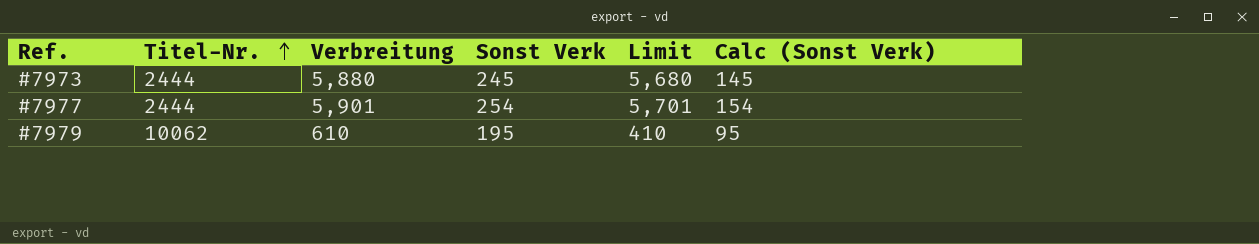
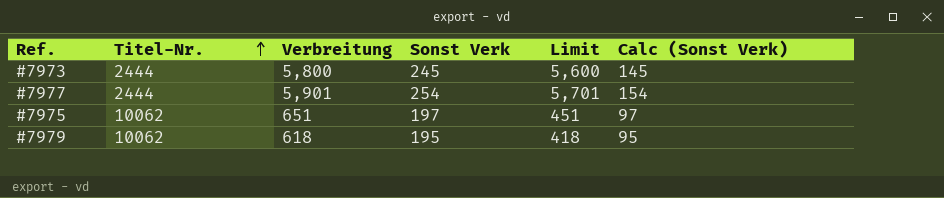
#7973 | Verbreitung: 5,880 -> 5,800
#7973 | Limit: 5,680 -> 5,600
row #7975: none -> 10062 | 651 | 197 | 451 | 97
#7979 | Verbreitung: 610 -> 618
#7979 | Limit: 410 -> 418

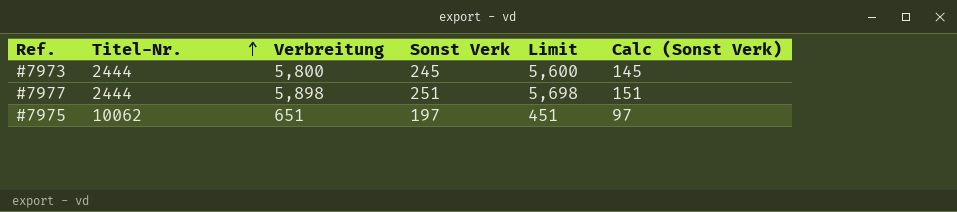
row #7979: 10062 | 618 | 195 | 418 | 95 -> none
#7977 | Verbreitung: 5,901 -> 5,898
#7977 | Sonst Verk: 254 -> 251
#7977 | Limit: 5,701 -> 5,698
#7977 | Calc (Sonst Verk): 154 -> 151

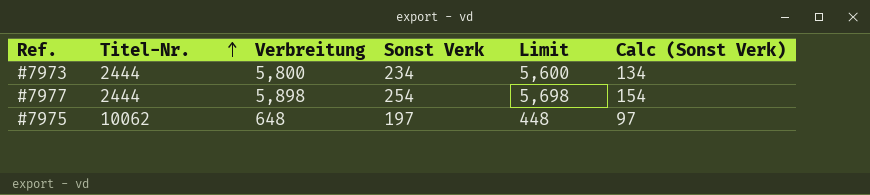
#7973 | Sonst Verk: 245 -> 234
#7973 | Calc (Sonst Verk): 145 -> 134
#7977 | Sonst Verk: 251 -> 254
#7977 | Calc (Sonst Verk): 151 -> 154
#7975 | Verbreitung: 651 -> 648
#7975 | Limit: 451 -> 448

